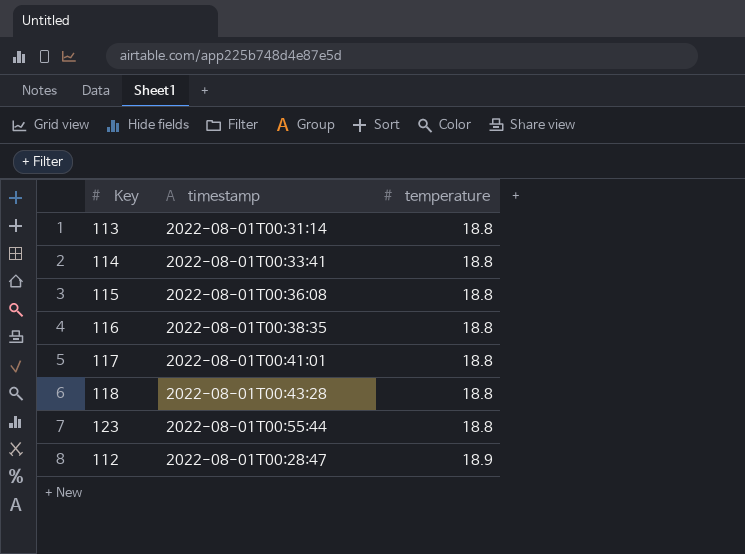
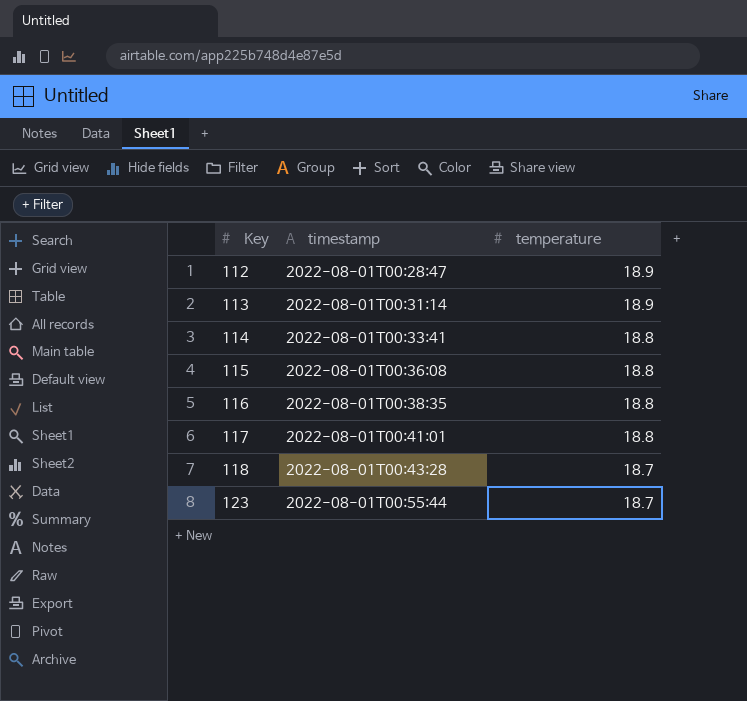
row order: temperature ascending -> Key ascending
113 | temperature: 18.8 -> 18.9
118 | temperature: 18.8 -> 18.7
123 | temperature: 18.8 -> 18.7

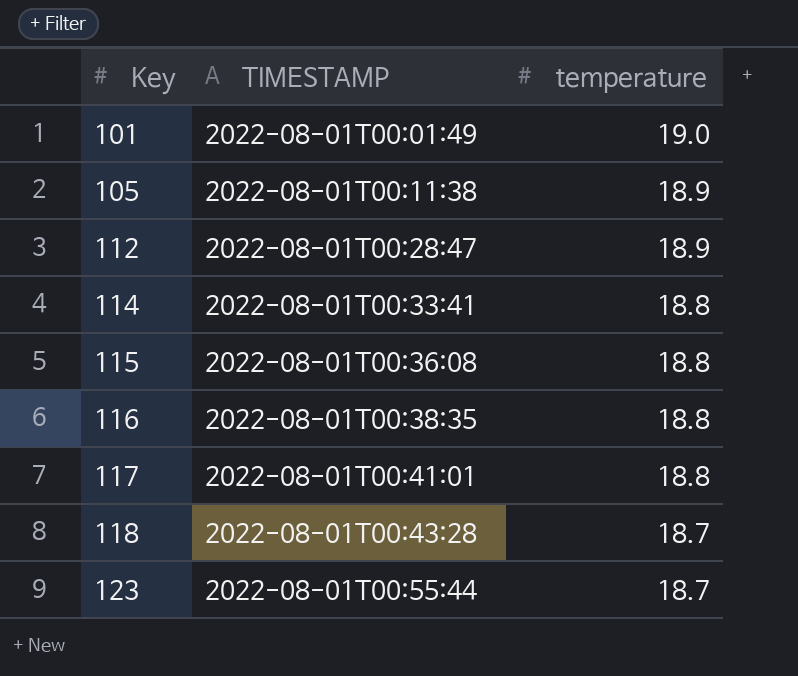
column name: timestamp -> TIMESTAMP
row 113: 2022-08-01T00:31:14 | 18.9 -> none
row 101: none -> 2022-08-01T00:01:49 | 19.0
row 105: none -> 2022-08-01T00:11:38 | 18.9

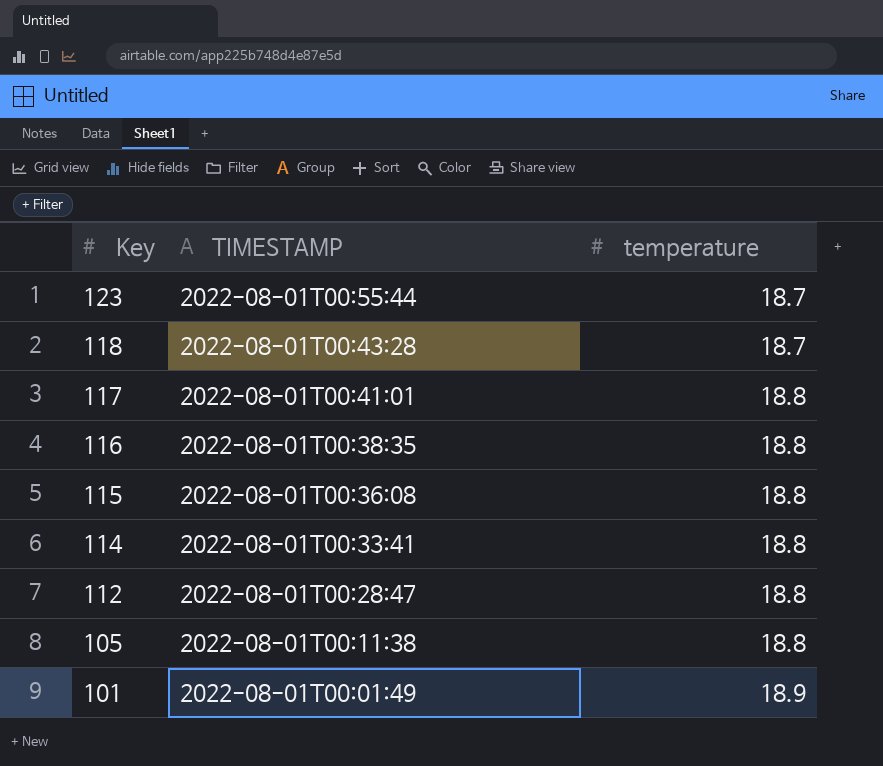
row order: Key ascending -> Key descending
112 | temperature: 18.9 -> 18.8
105 | temperature: 18.9 -> 18.8
101 | temperature: 19.0 -> 18.9

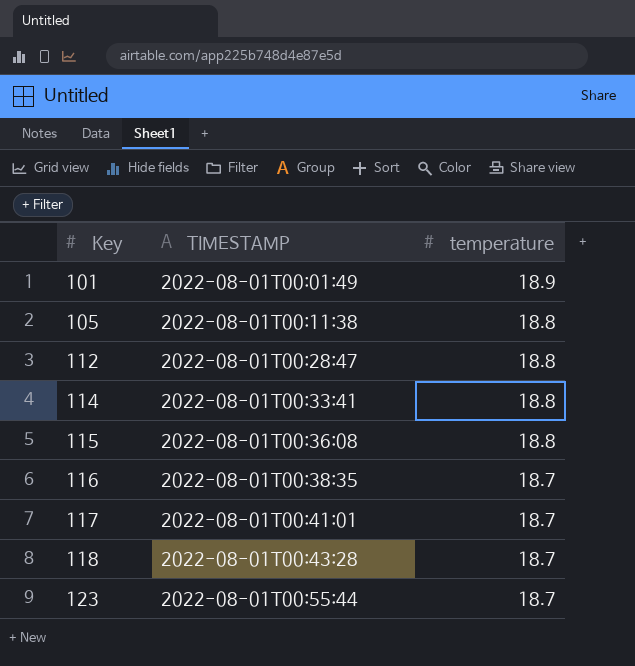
row order: Key descending -> Key ascending
116 | temperature: 18.8 -> 18.7
117 | temperature: 18.8 -> 18.7

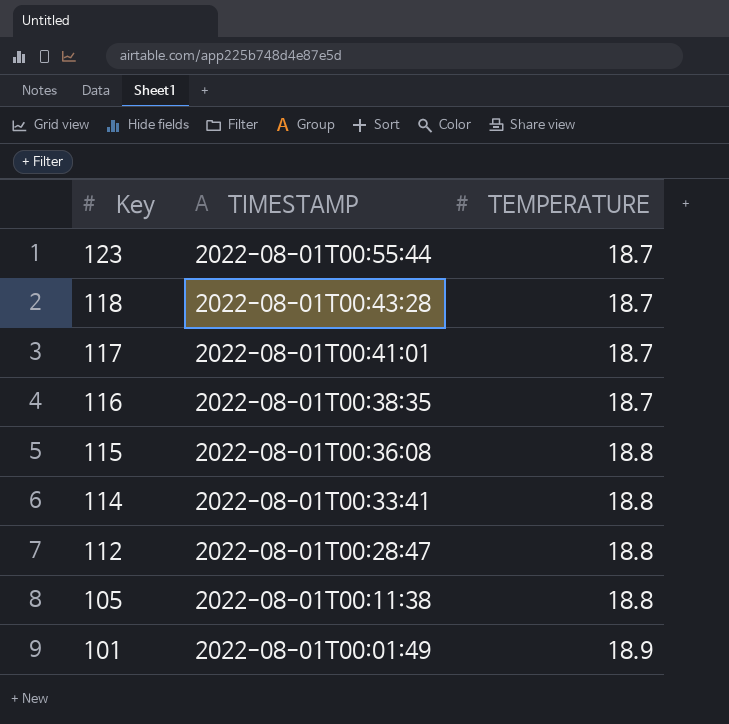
row order: Key ascending -> Key descending
column name: temperature -> TEMPERATURE

